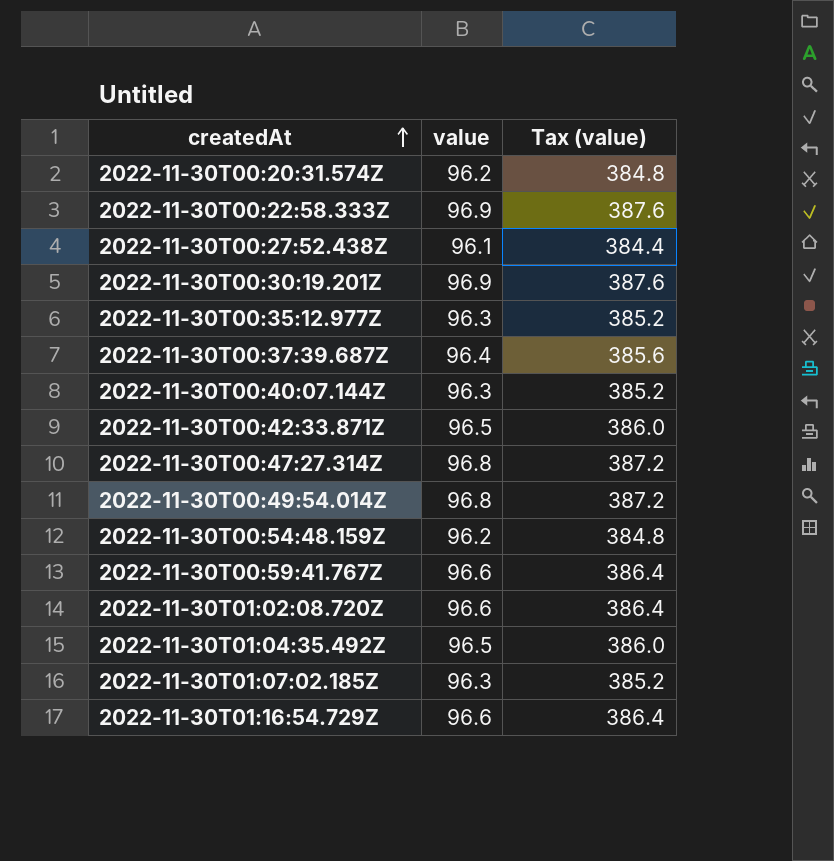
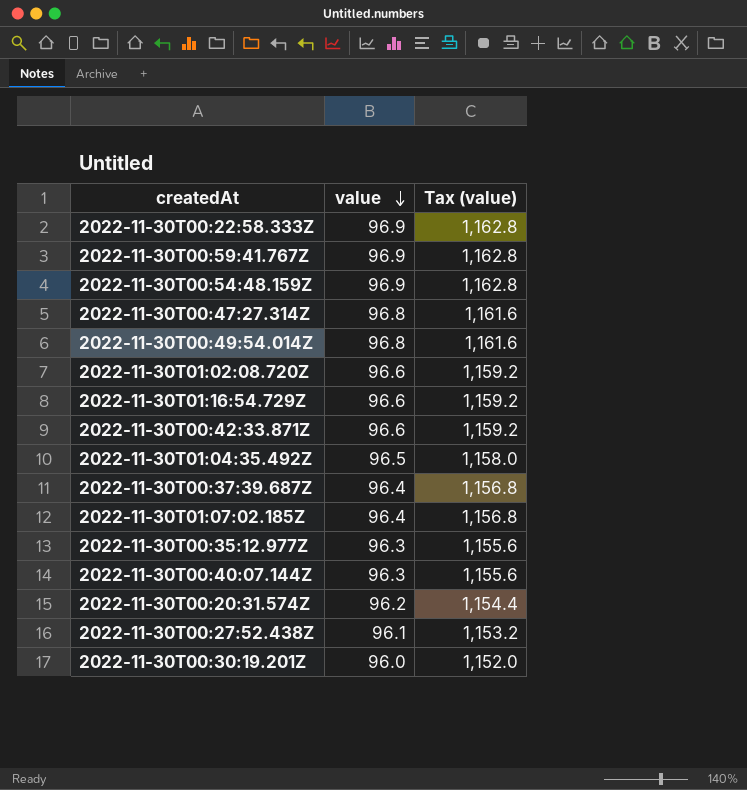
row order: createdAt ascending -> value descending
column Tax (value) | formula: [value] * 4 -> [value] * 12
2022-11-30T00:59:41.767Z | value: 96.6 -> 96.9
2022-11-30T00:54:48.159Z | value: 96.2 -> 96.9
2022-11-30T00:42:33.871Z | value: 96.5 -> 96.6
2022-11-30T01:07:02.185Z | value: 96.3 -> 96.4
2022-11-30T00:30:19.201Z | value: 96.9 -> 96.0

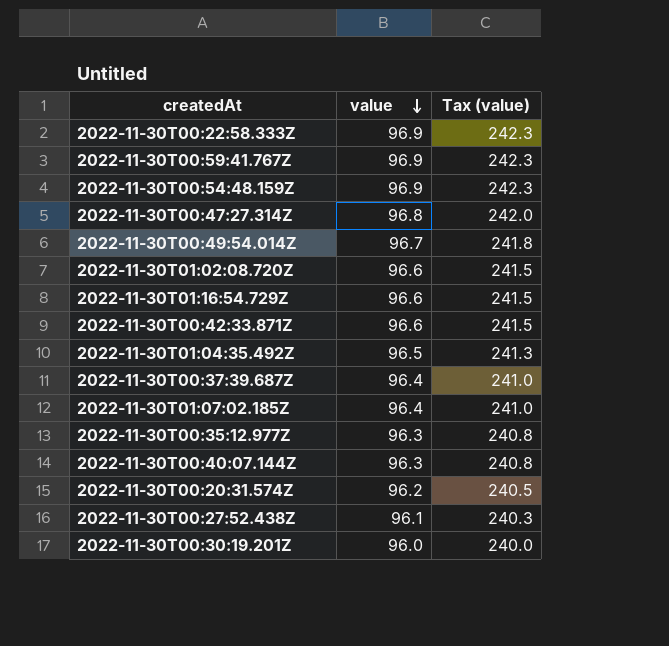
column Tax (value) | formula: [value] * 12 -> [value] * 2.5
2022-11-30T00:49:54.014Z | value: 96.8 -> 96.7

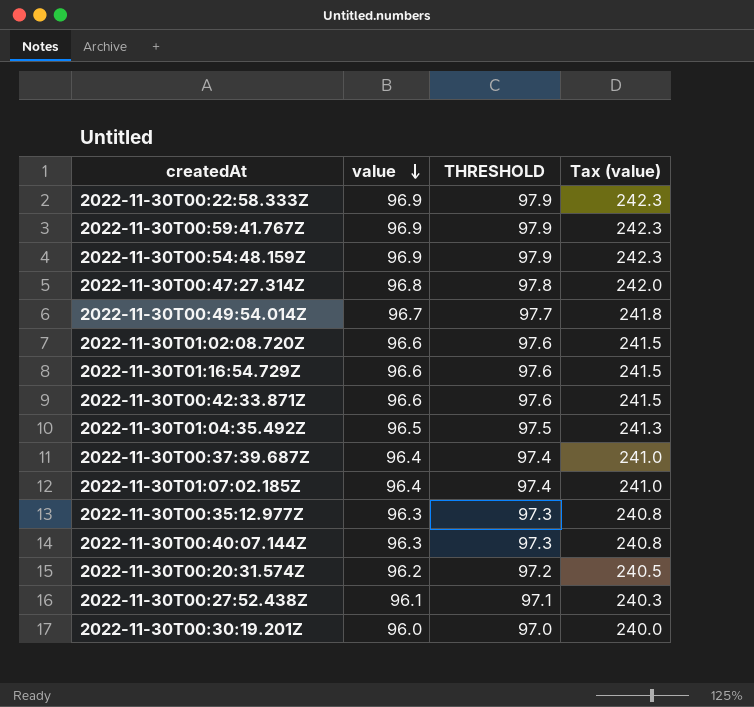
column THRESHOLD | formula: none -> [value] + 1

